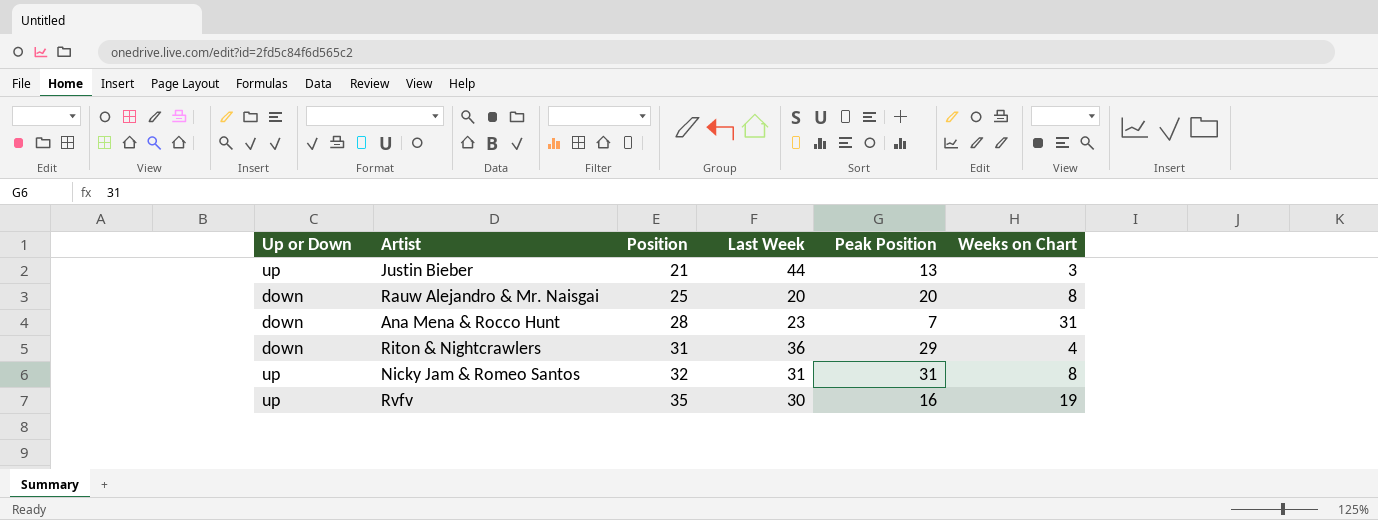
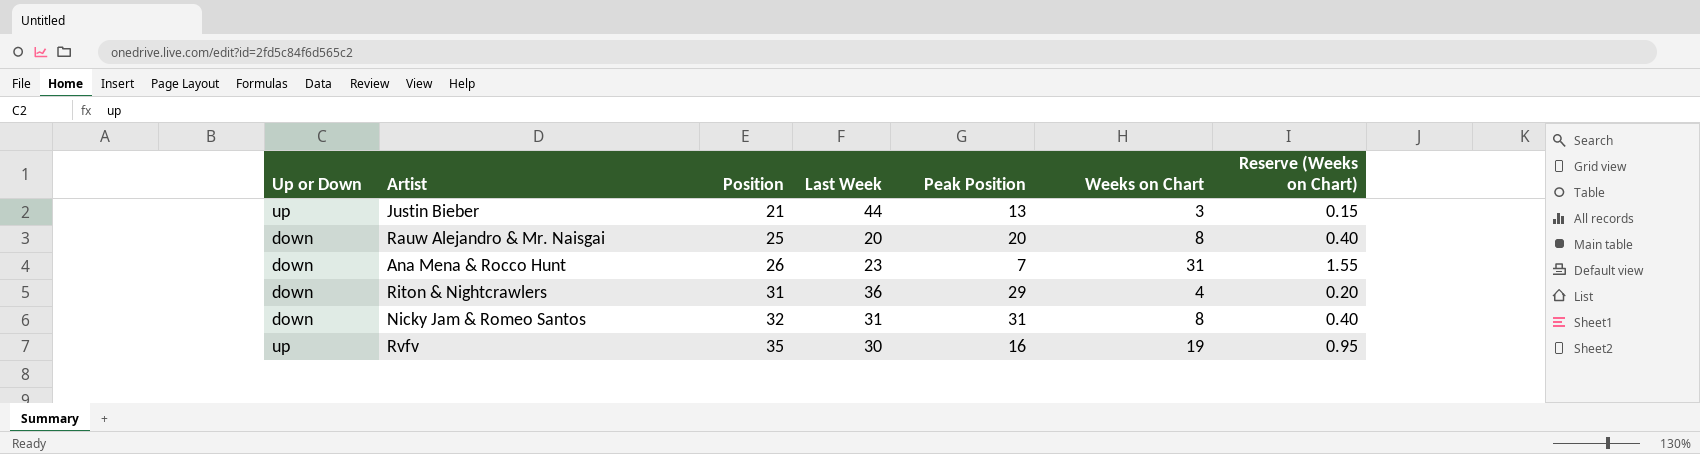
column Reserve (Weeks on Chart) | formula: none -> [Weeks on Chart] * 0.05
Ana Mena & Rocco Hunt | Position: 28 -> 26
Nicky Jam & Romeo Santos | Up or Down: up -> down

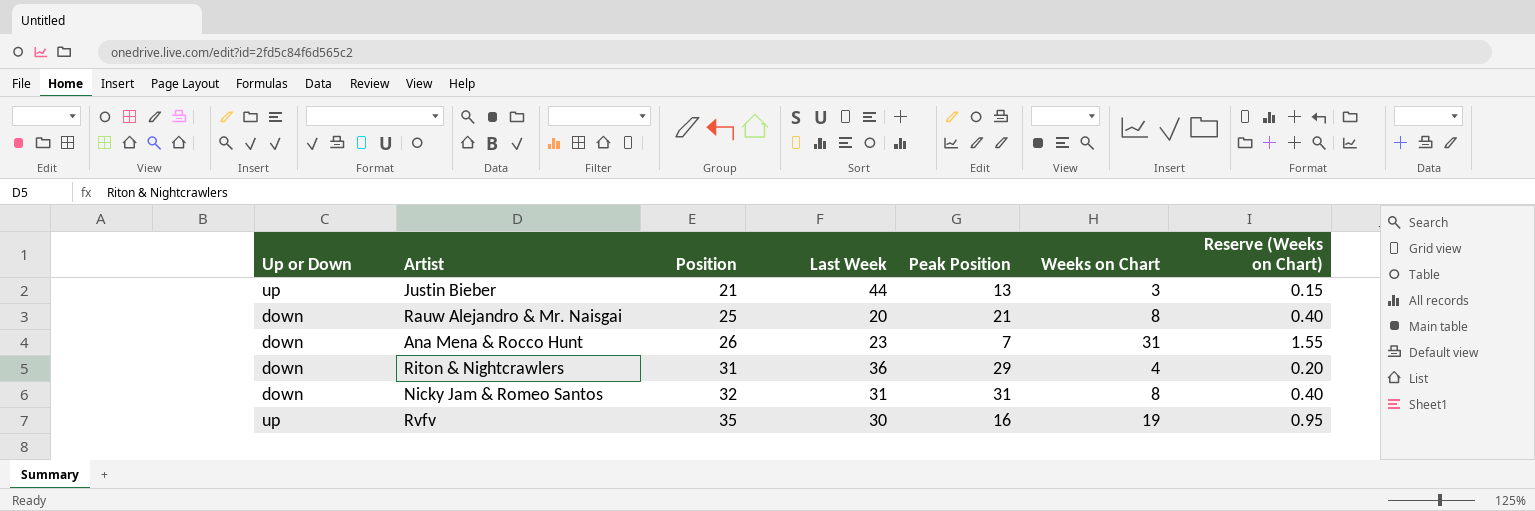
Rauw Alejandro & Mr. Naisgai | Peak Position: 20 -> 21

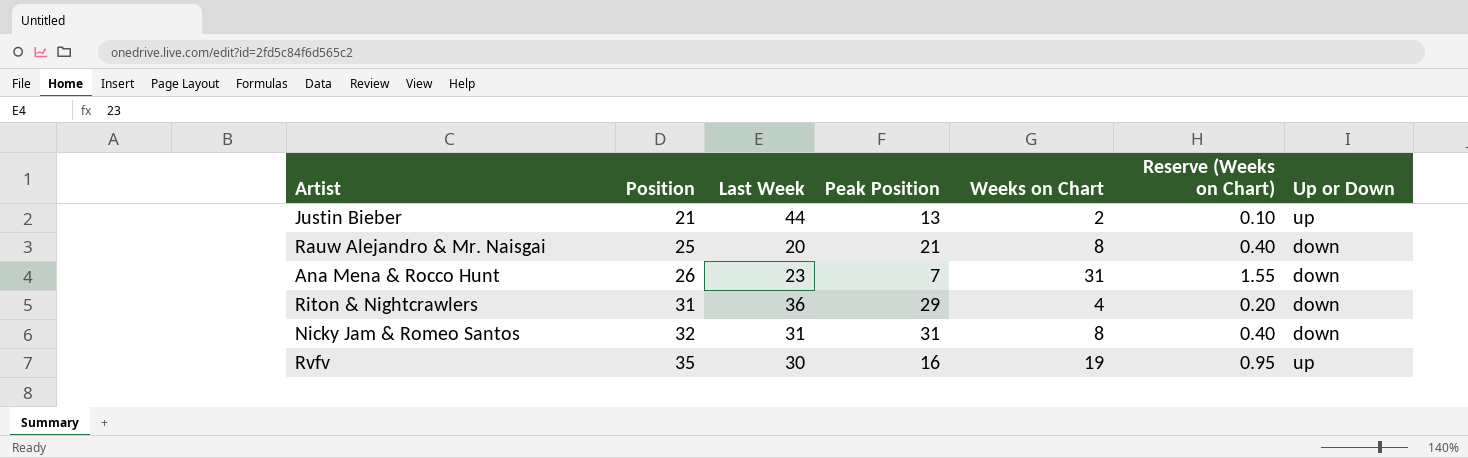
column Up or Down | position: 1 -> 7
Justin Bieber | Weeks on Chart: 3 -> 2
Justin Bieber | Reserve (Weeks on Chart): 0.15 -> 0.10

